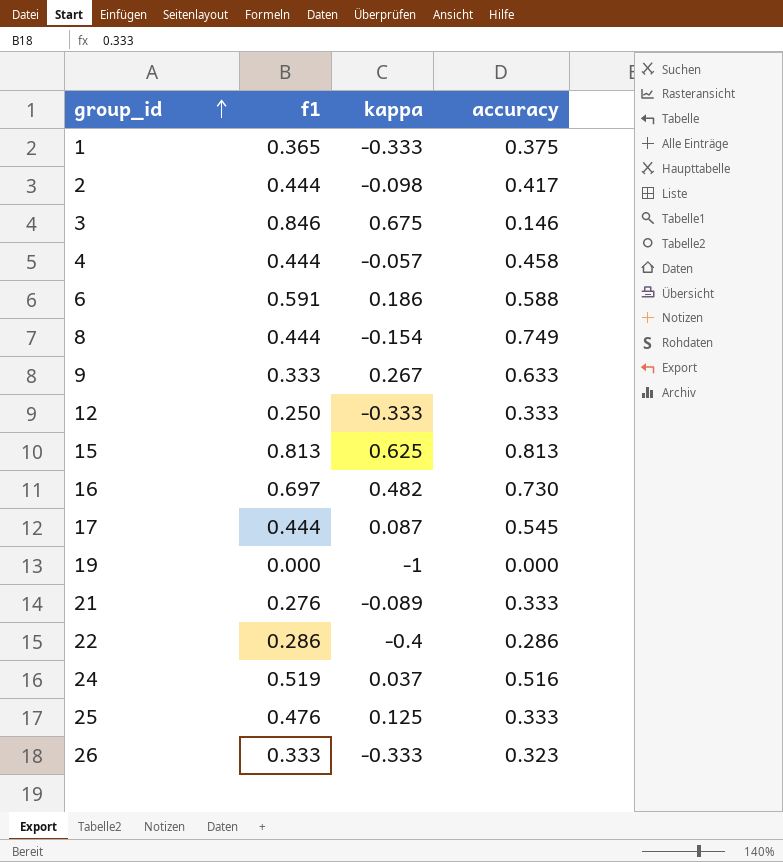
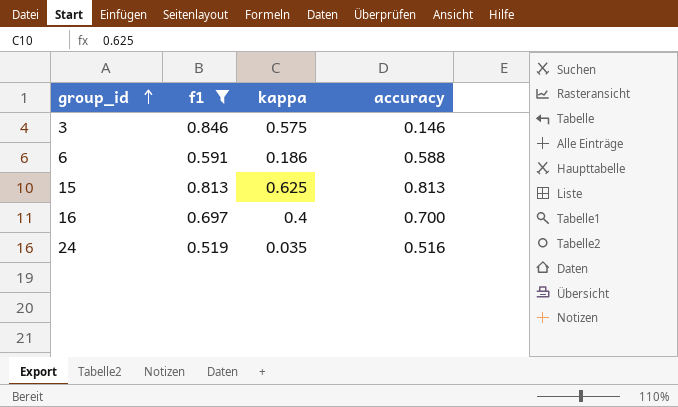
filter: none -> f1 >= 0.519
3 | kappa: 0.675 -> 0.575
16 | kappa: 0.482 -> 0.4
16 | accuracy: 0.730 -> 0.700
24 | kappa: 0.037 -> 0.035

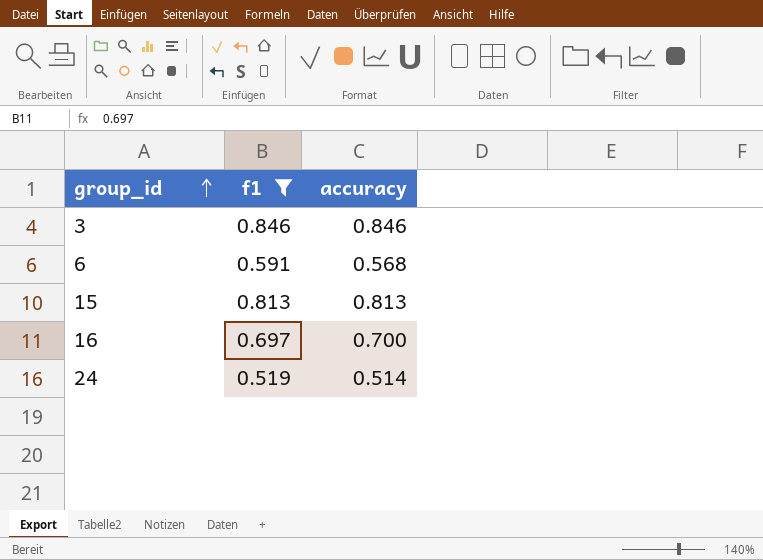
column kappa | position: 3 -> none
3 | accuracy: 0.146 -> 0.846
6 | accuracy: 0.588 -> 0.568
24 | accuracy: 0.516 -> 0.514

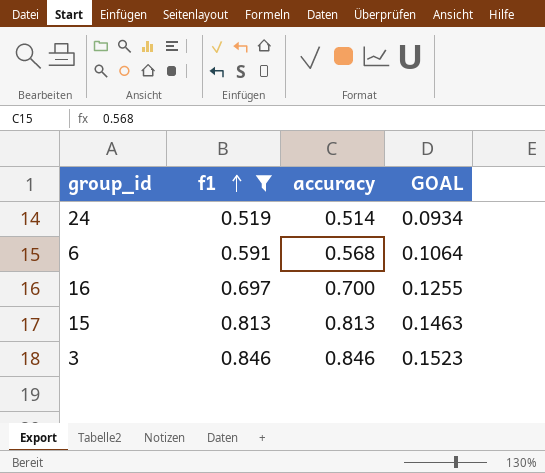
row order: group_id ascending -> f1 ascending
column GOAL | formula: none -> [f1] * 0.18

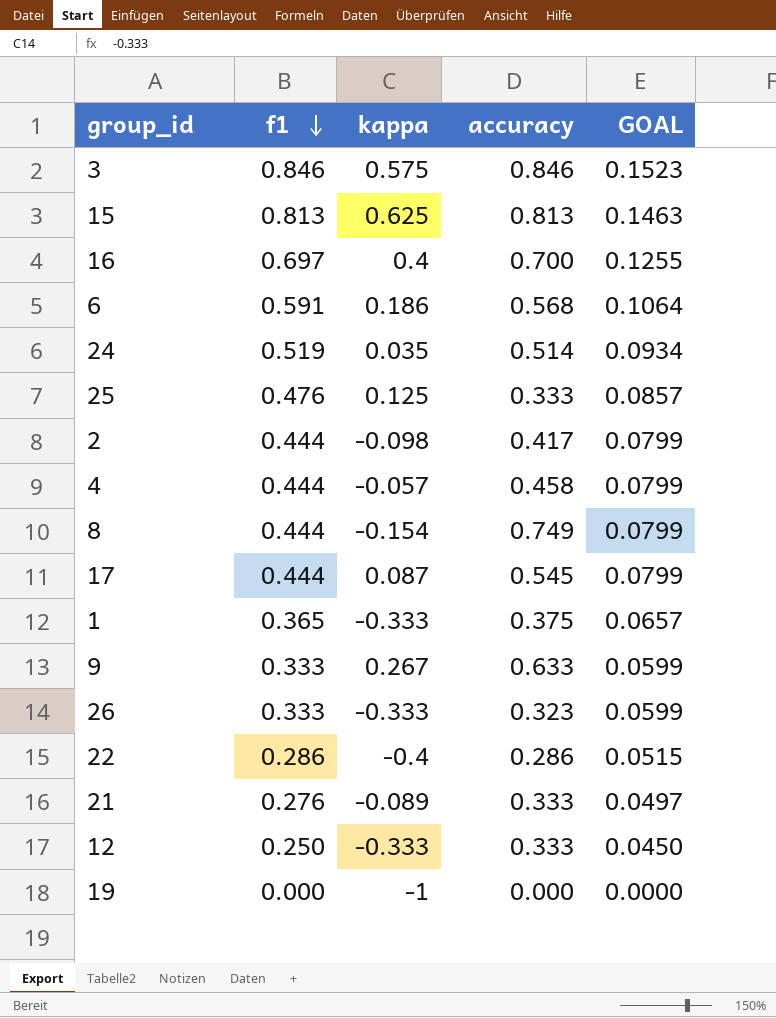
filter: f1 >= 0.519 -> none
row order: f1 ascending -> f1 descending
column kappa | position: none -> 3

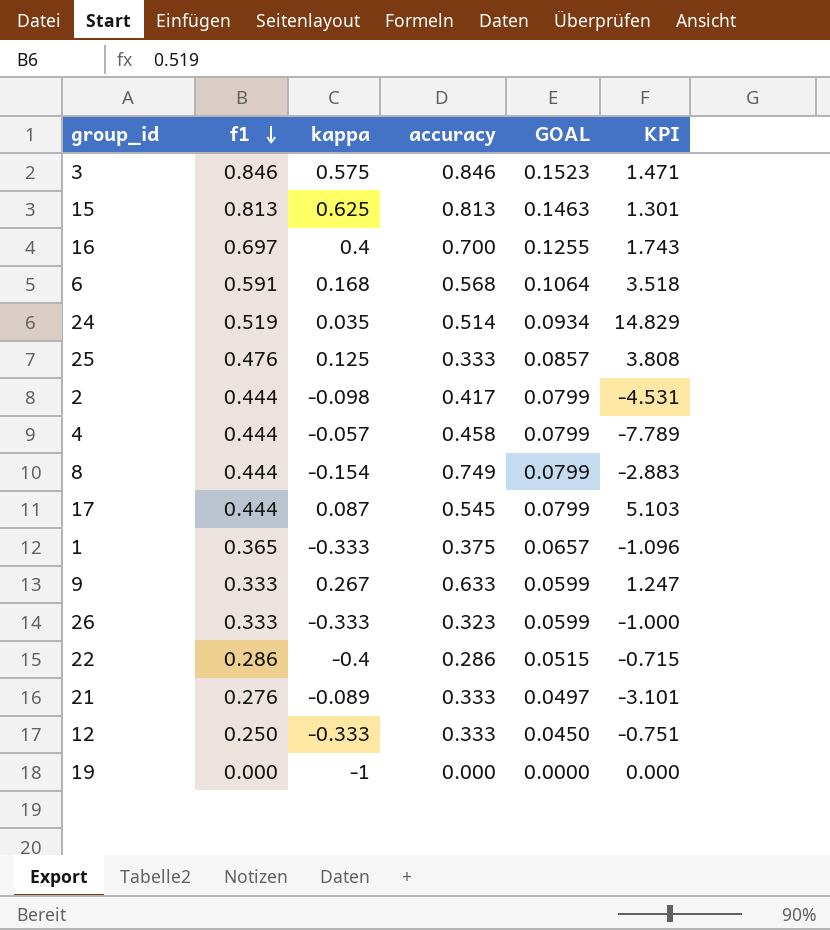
column KPI | formula: none -> [f1] / [kappa]
6 | kappa: 0.186 -> 0.168

